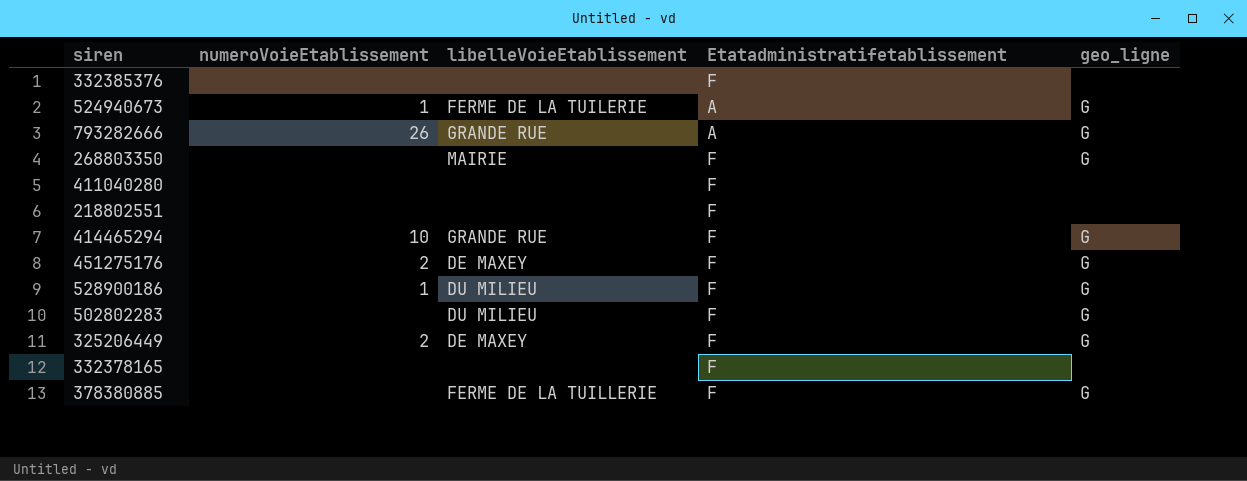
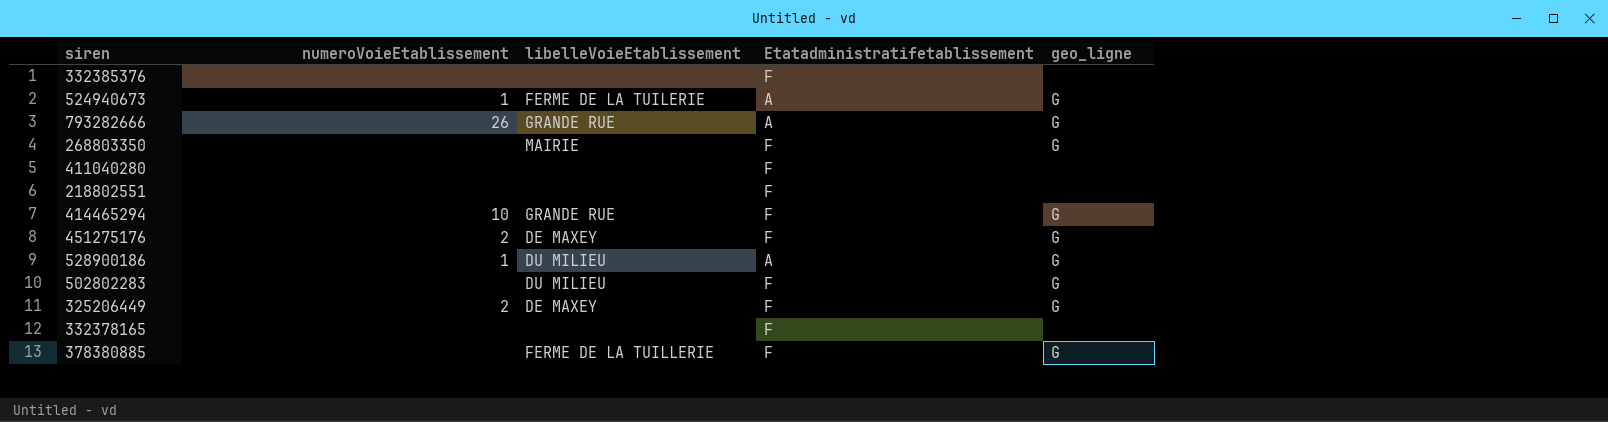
528900186 | Etatadministratifetablissement: F -> A

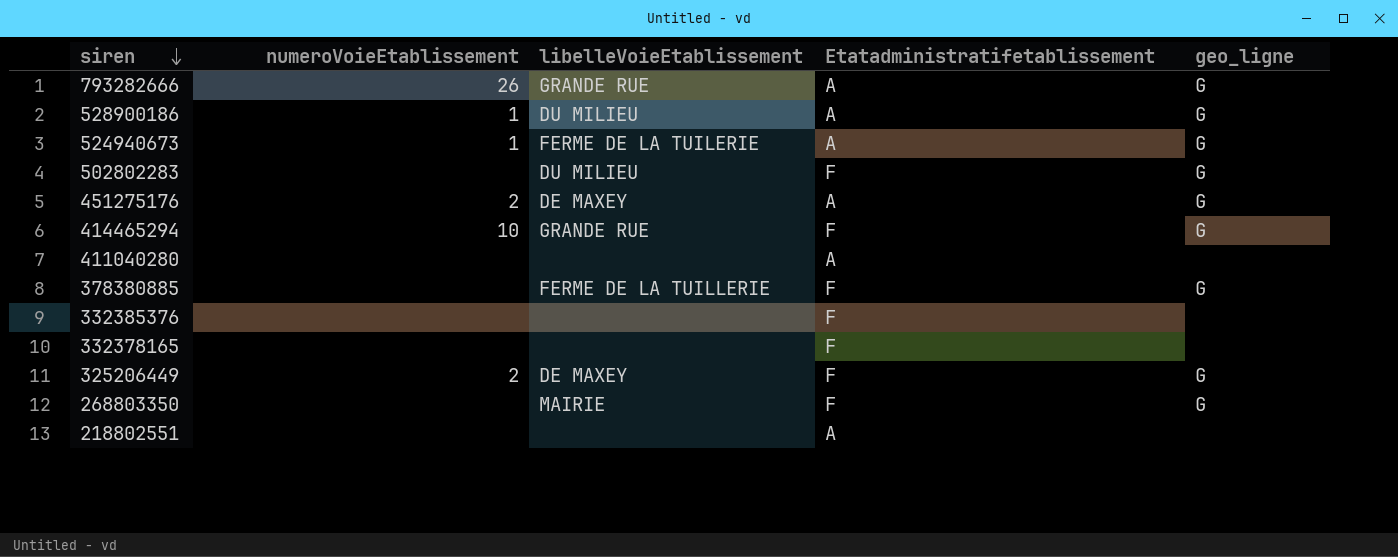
row order: none -> siren descending
451275176 | Etatadministratifetablissement: F -> A
411040280 | Etatadministratifetablissement: F -> A
218802551 | Etatadministratifetablissement: F -> A

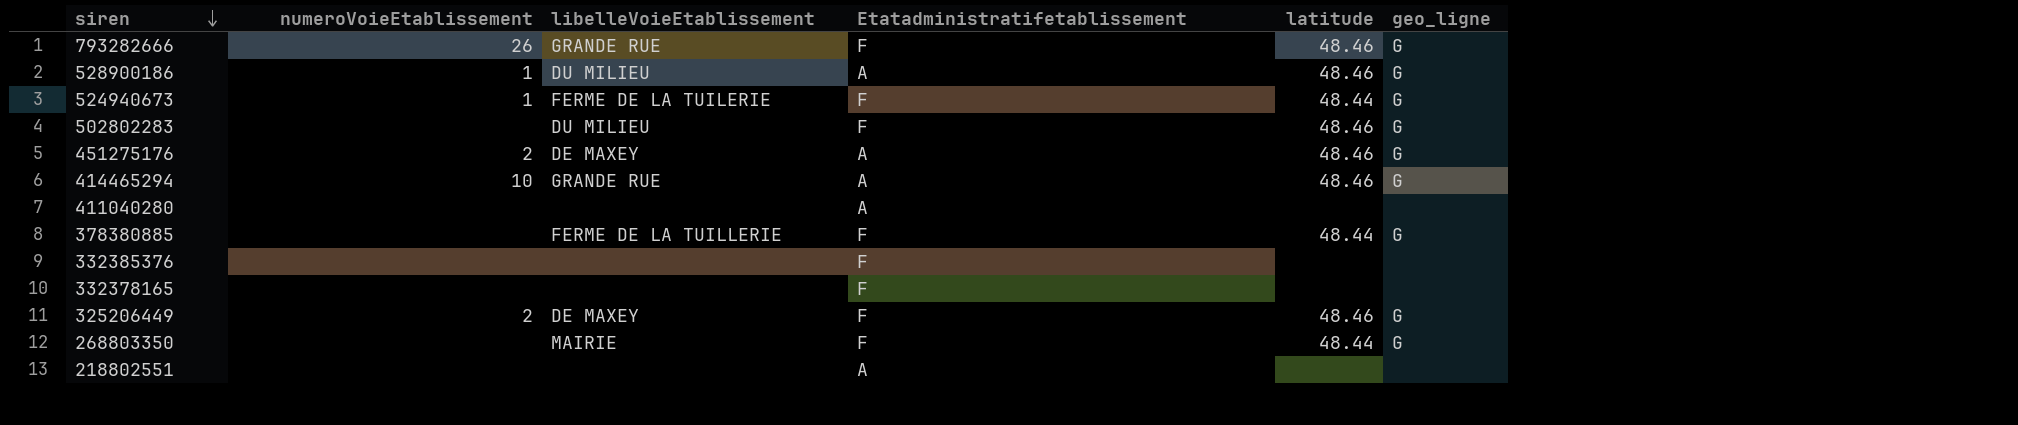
column latitude | position: none -> 5
793282666 | Etatadministratifetablissement: A -> F
524940673 | Etatadministratifetablissement: A -> F
414465294 | Etatadministratifetablissement: F -> A

